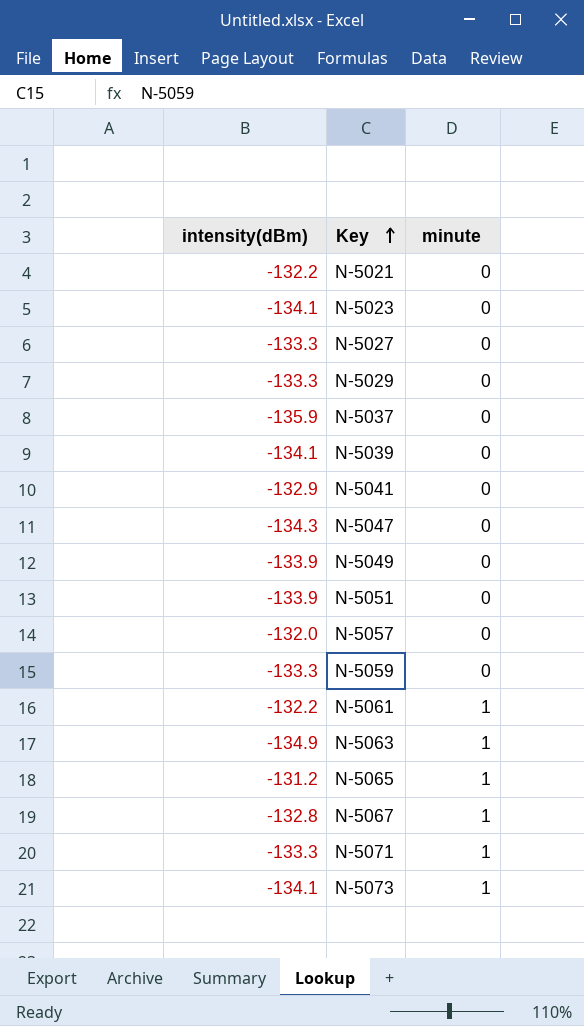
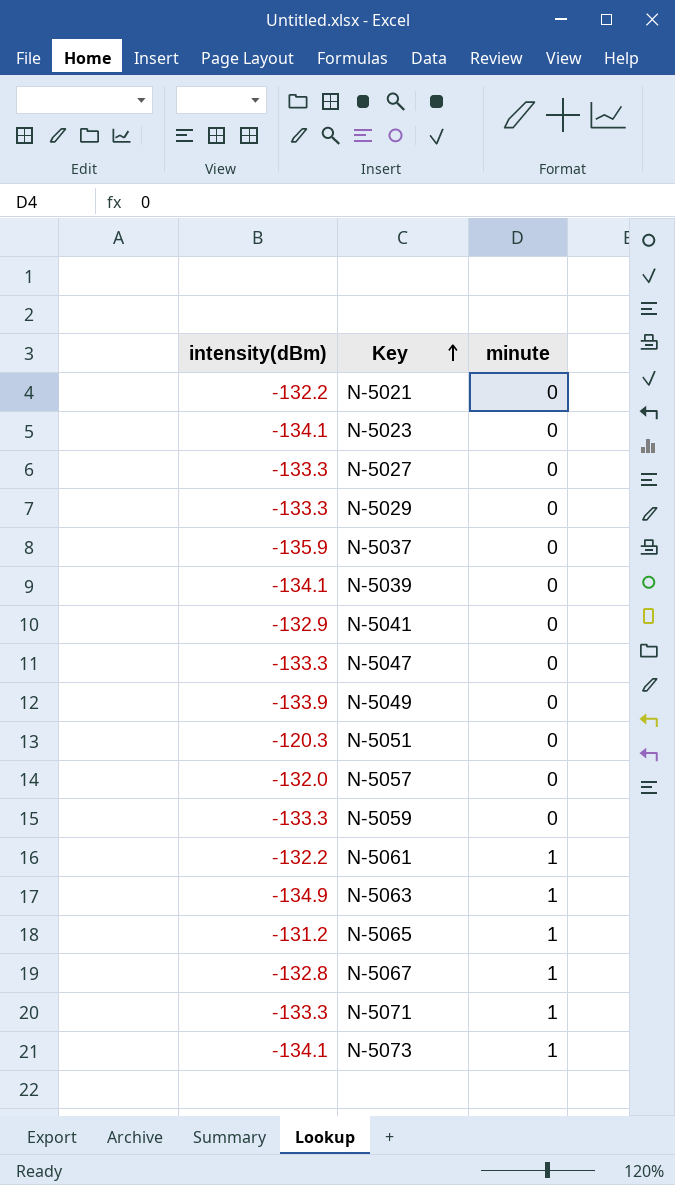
N-5047 | intensity(dBm): -134.3 -> -133.3
N-5051 | intensity(dBm): -133.9 -> -120.3

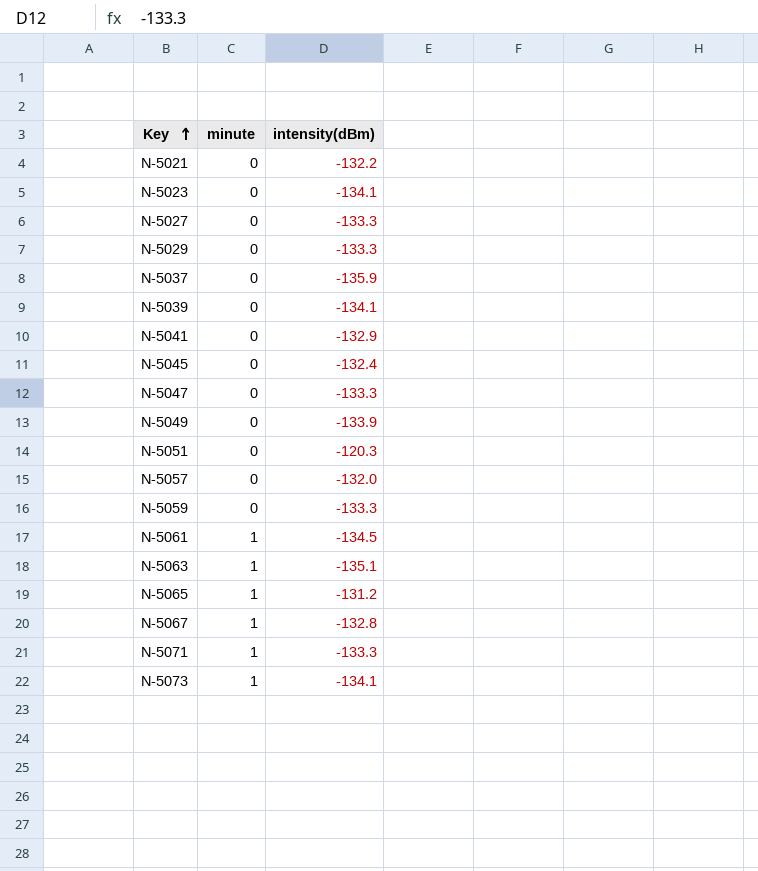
column intensity(dBm) | position: 1 -> 3
row N-5045: none -> 0 | -132.4
N-5061 | intensity(dBm): -132.2 -> -134.5
N-5063 | intensity(dBm): -134.9 -> -135.1

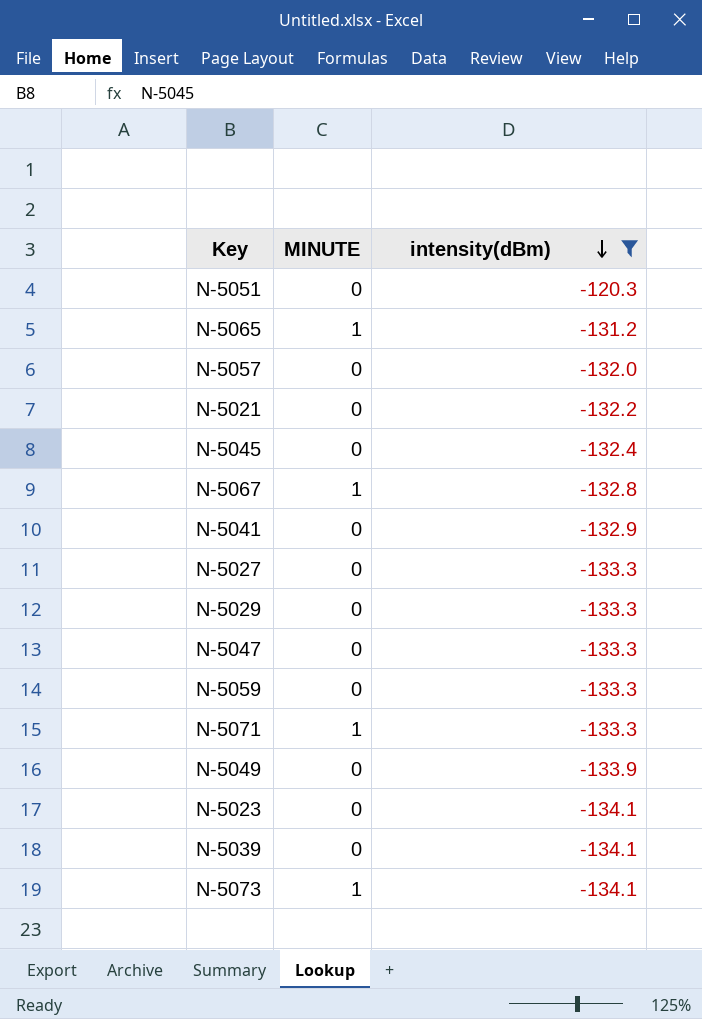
filter: none -> intensity(dBm) >= -134.1
row order: Key ascending -> intensity(dBm) descending
column name: minute -> MINUTE

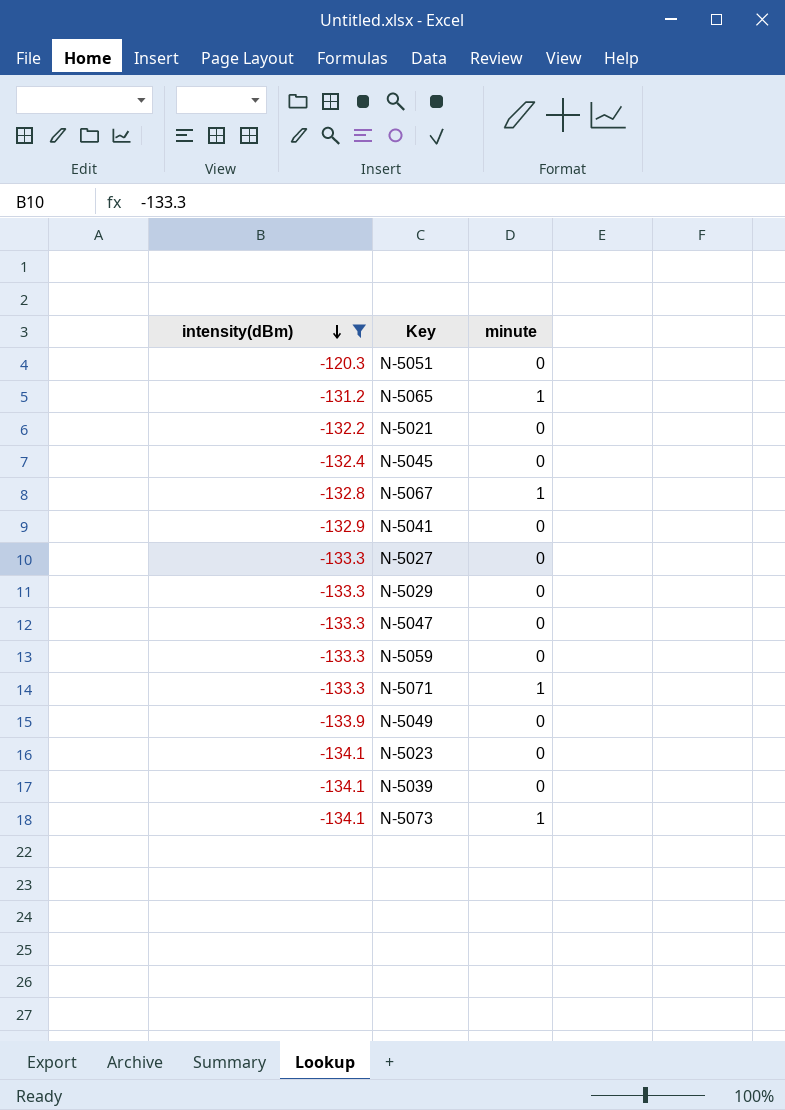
column intensity(dBm) | position: 3 -> 1
column name: MINUTE -> minute
row N-5057: 0 | -132.0 -> none

